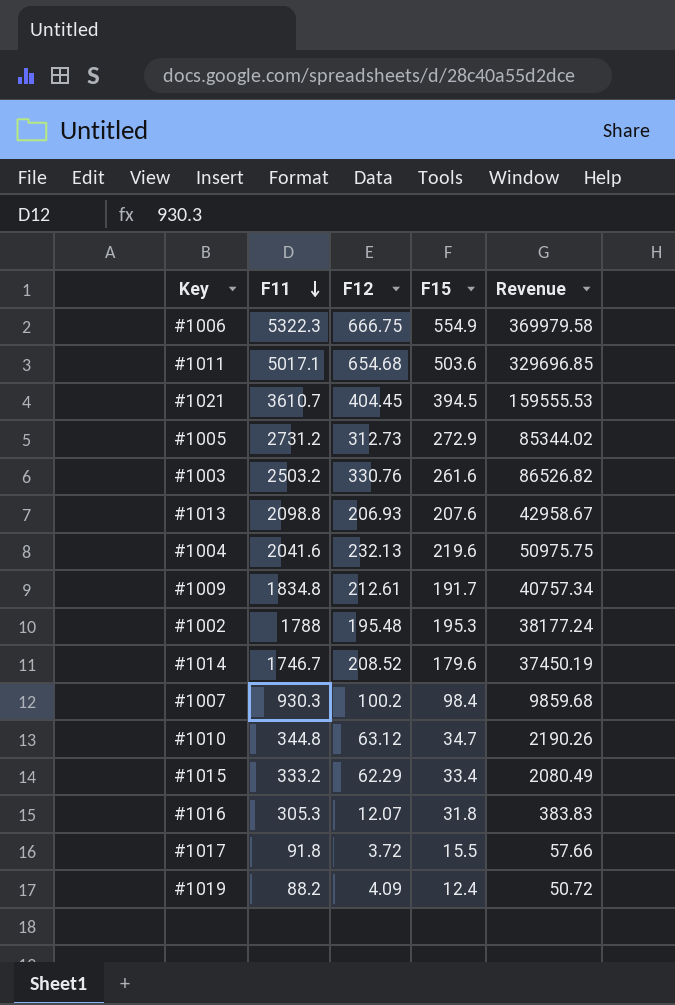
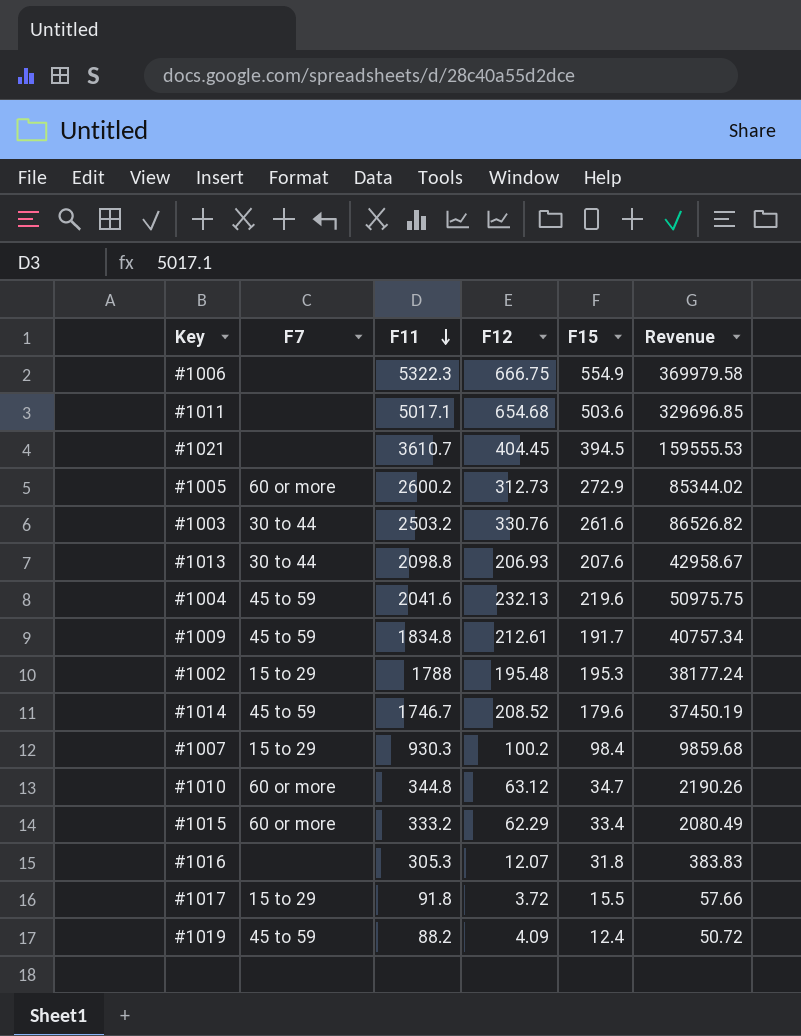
column F7 | position: none -> 2
#1005 | F11: 2731.2 -> 2600.2

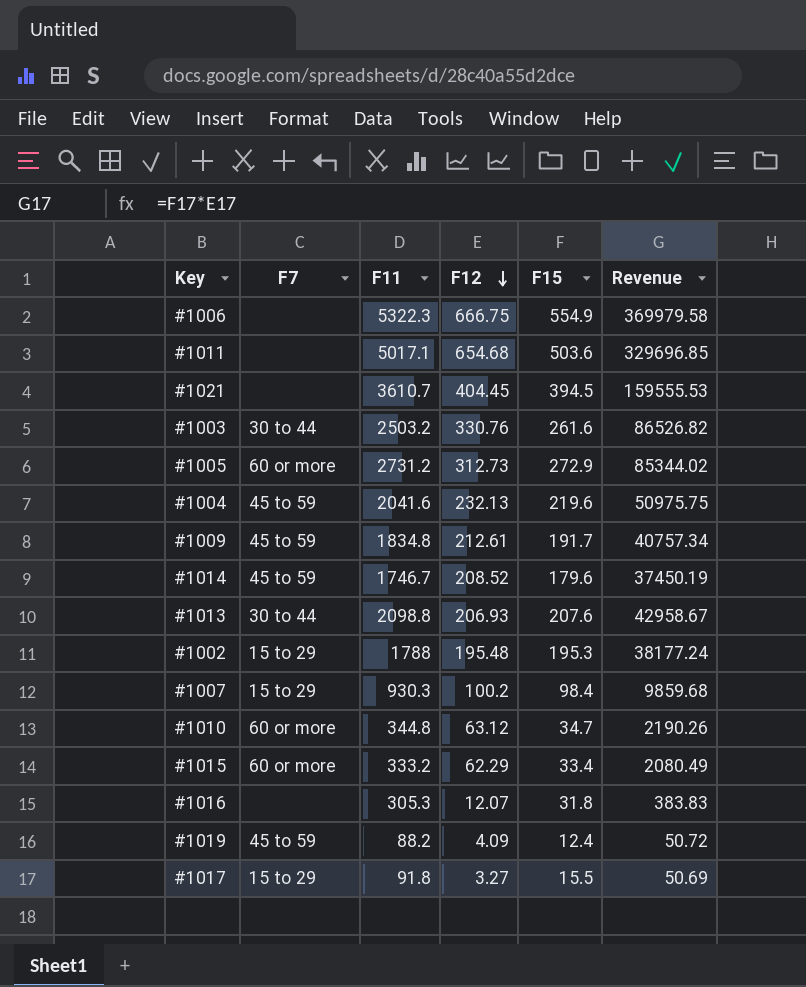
row order: F11 descending -> F12 descending
#1005 | F11: 2600.2 -> 2731.2
#1017 | F12: 3.72 -> 3.27
#1017 | Revenue: 57.66 -> 50.69

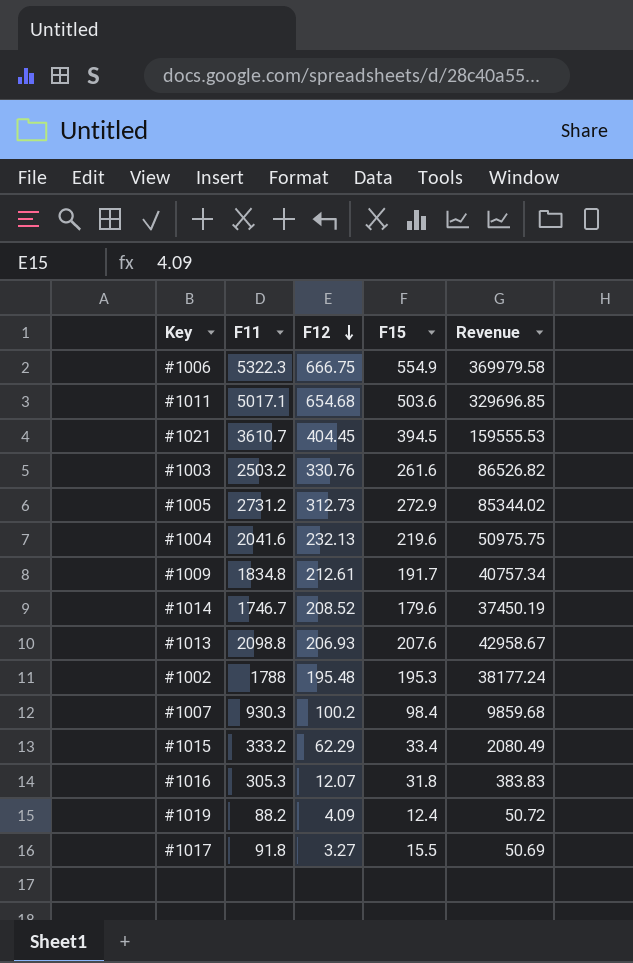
column F7 | position: 2 -> none
row #1010: 60 or more | 344.8 | 63.12 | 34.7 | 2190.26 -> none

